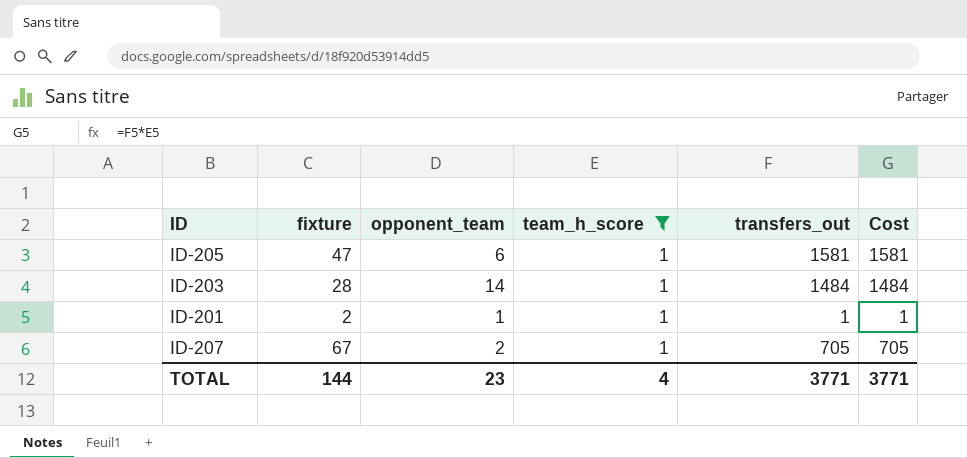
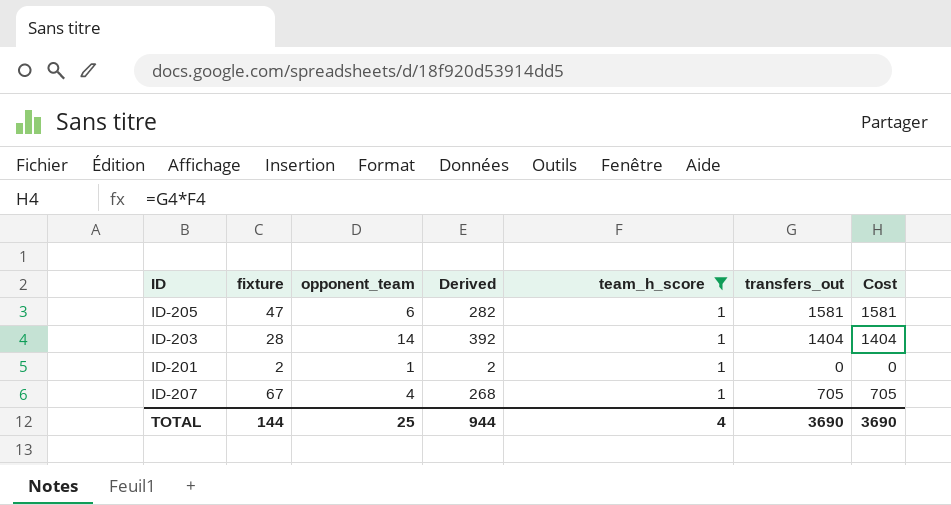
column Derived | formula: none -> [fixture] * [opponent_team]
ID-203 | transfers_out: 1484 -> 1404
ID-203 | Cost: 1484 -> 1404
ID-201 | transfers_out: 1 -> 0
ID-201 | Cost: 1 -> 0
ID-207 | opponent_team: 2 -> 4
TOTAL | opponent_team: 23 -> 25
TOTAL | transfers_out: 3771 -> 3690
TOTAL | Cost: 3771 -> 3690

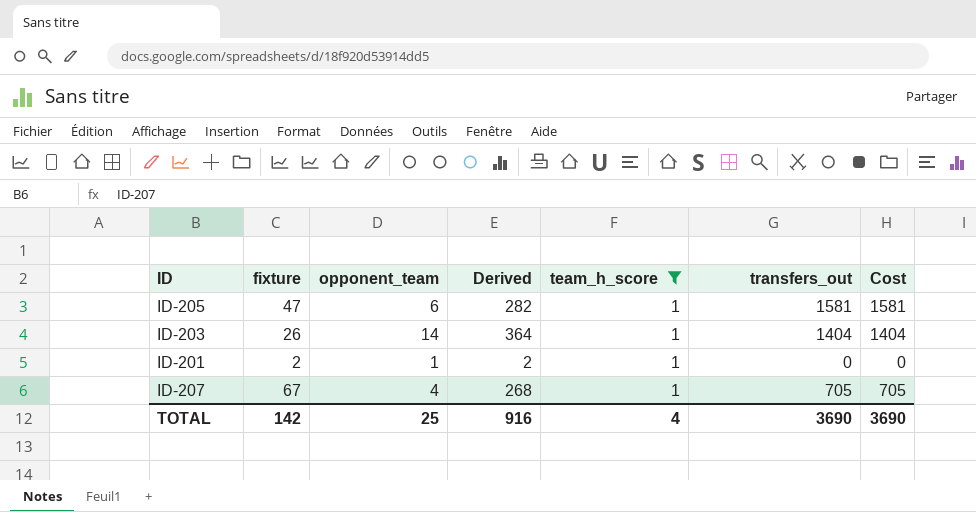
ID-203 | fixture: 28 -> 26
ID-203 | Derived: 392 -> 364
TOTAL | fixture: 144 -> 142
TOTAL | Derived: 944 -> 916

